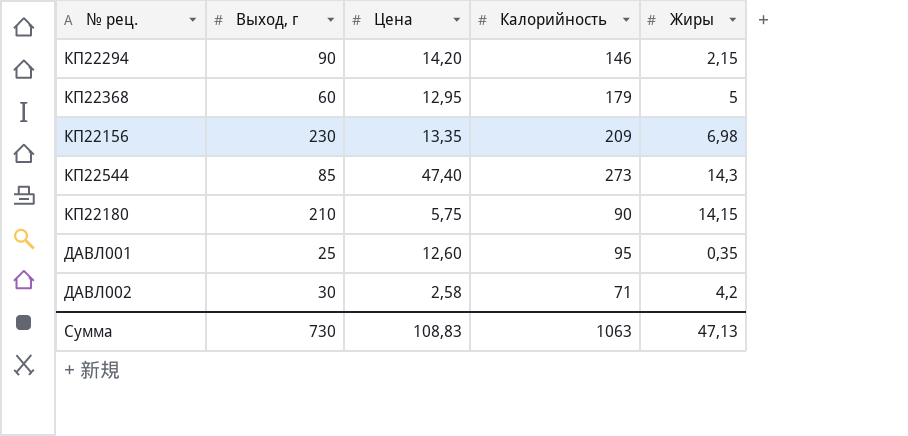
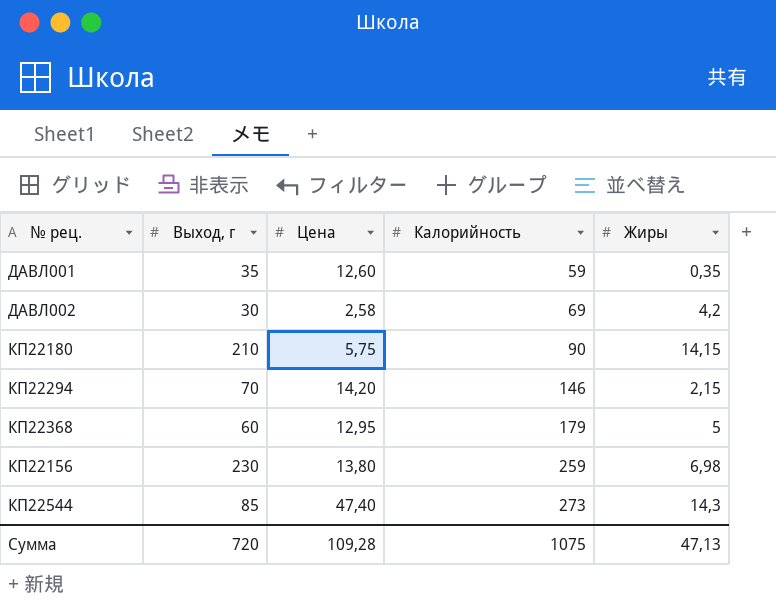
row order: none -> Калорийность ascending
ДАВЛ001 | Выход, г: 25 -> 35
ДАВЛ001 | Калорийность: 95 -> 59
ДАВЛ002 | Калорийность: 71 -> 69
КП22294 | Выход, г: 90 -> 70
КП22156 | Цена: 13,35 -> 13,80
КП22156 | Калорийность: 209 -> 259
Сумма | Выход, г: 730 -> 720
Сумма | Цена: 108,83 -> 109,28
Сумма | Калорийность: 1063 -> 1075

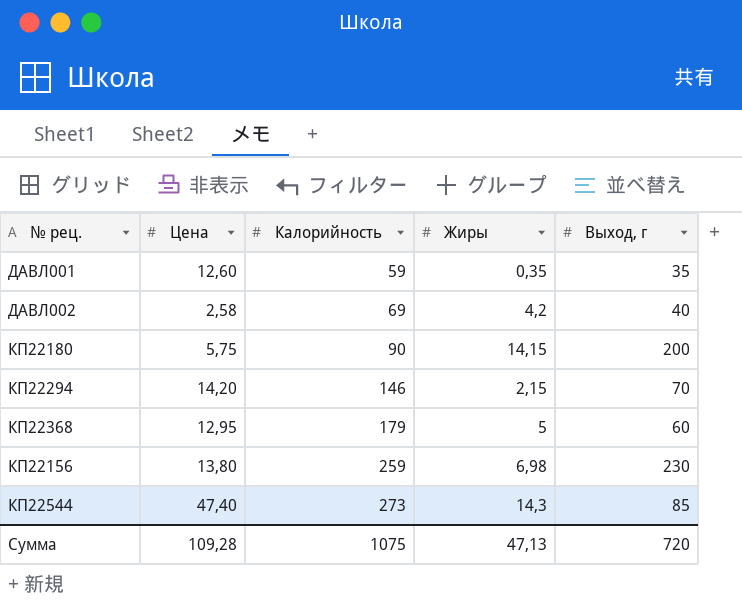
column Выход, г | position: 2 -> 5
ДАВЛ002 | Выход, г: 30 -> 40
КП22180 | Выход, г: 210 -> 200

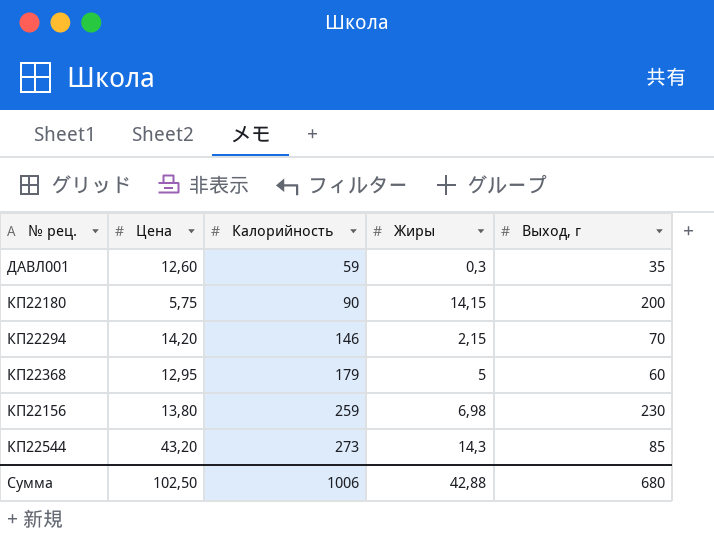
row ДАВЛ002: 2,58 | 69 | 4,2 | 40 -> none
ДАВЛ001 | Жиры: 0,35 -> 0,3
КП22544 | Цена: 47,40 -> 43,20
Сумма | Цена: 109,28 -> 102,50
Сумма | Калорийность: 1075 -> 1006
Сумма | Жиры: 47,13 -> 42,88
Сумма | Выход, г: 720 -> 680

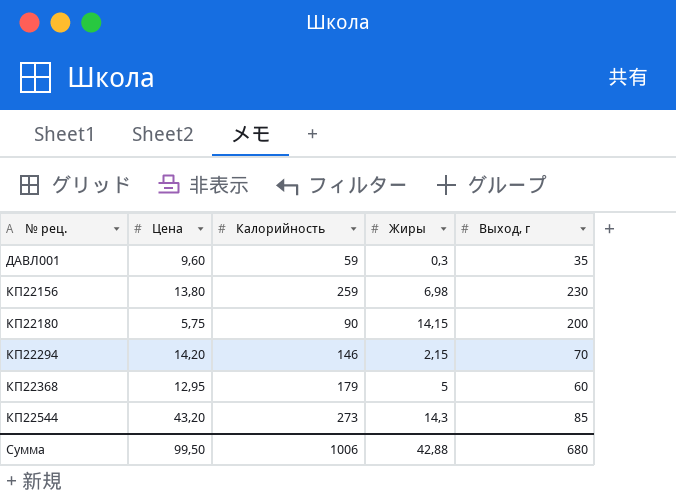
row order: Калорийность ascending -> № рец. ascending
ДАВЛ001 | Цена: 12,60 -> 9,60
Сумма | Цена: 102,50 -> 99,50

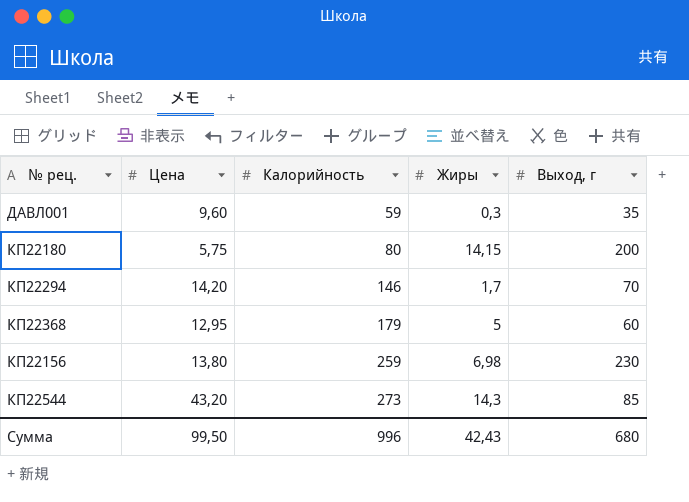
row order: № рец. ascending -> Калорийность ascending
КП22180 | Калорийность: 90 -> 80
КП22294 | Жиры: 2,15 -> 1,7
Сумма | Калорийность: 1006 -> 996
Сумма | Жиры: 42,88 -> 42,43

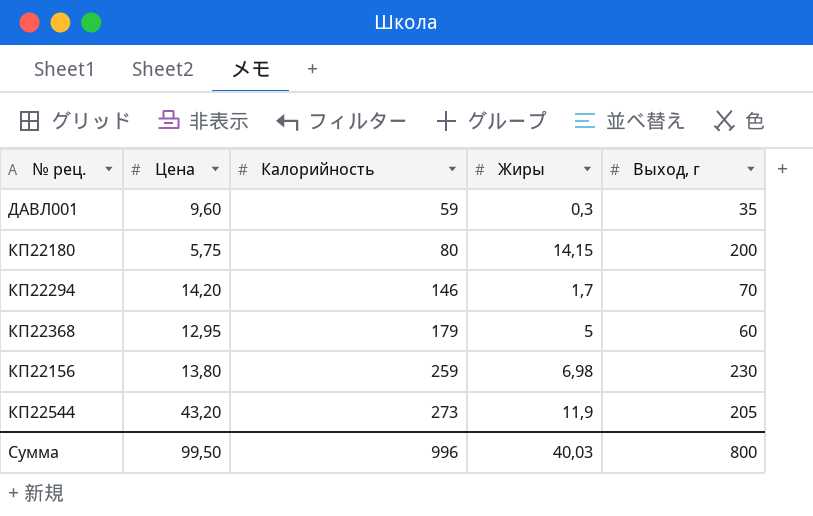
КП22544 | Жиры: 14,3 -> 11,9
КП22544 | Выход, г: 85 -> 205
Сумма | Жиры: 42,43 -> 40,03
Сумма | Выход, г: 680 -> 800

